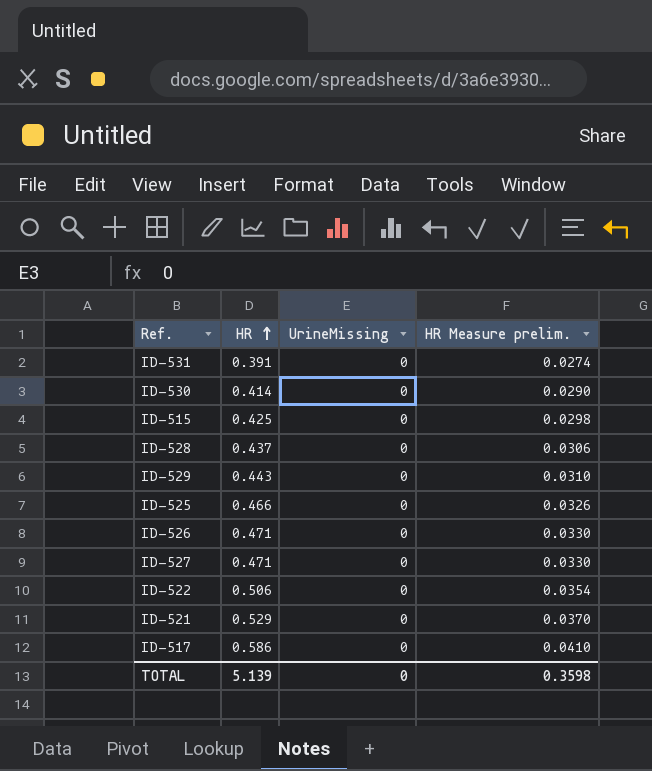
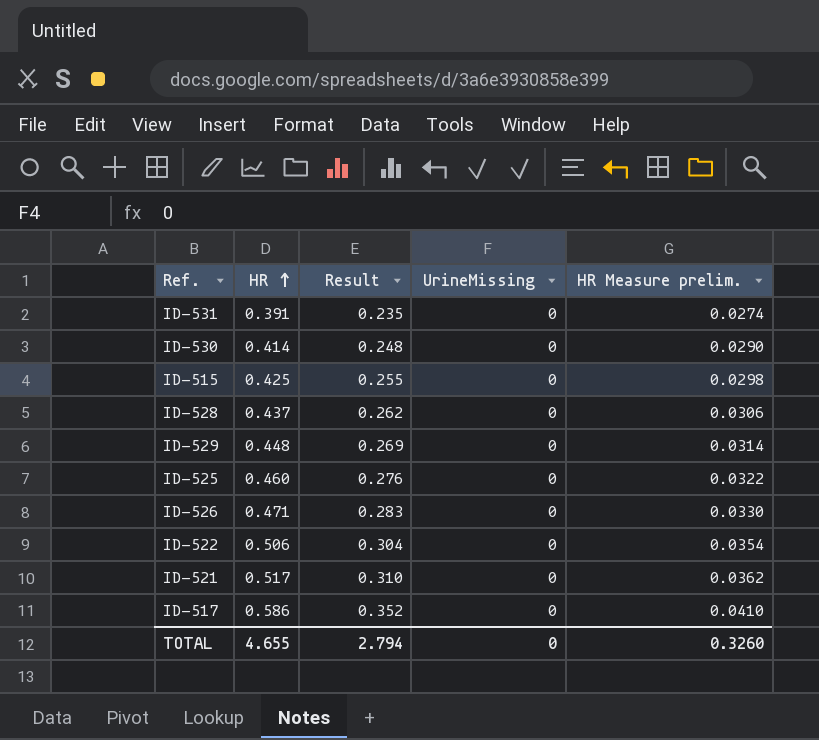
column Result | formula: none -> [HR] * 0.6
row ID-527: 0.471 | 0 | 0.0330 -> none
ID-529 | HR: 0.443 -> 0.448
ID-529 | HR Measure prelim.: 0.0310 -> 0.0314
ID-525 | HR: 0.466 -> 0.460
ID-525 | HR Measure prelim.: 0.0326 -> 0.0322
ID-521 | HR: 0.529 -> 0.517
ID-521 | HR Measure prelim.: 0.0370 -> 0.0362
TOTAL | HR: 5.139 -> 4.655
TOTAL | HR Measure prelim.: 0.3598 -> 0.3260

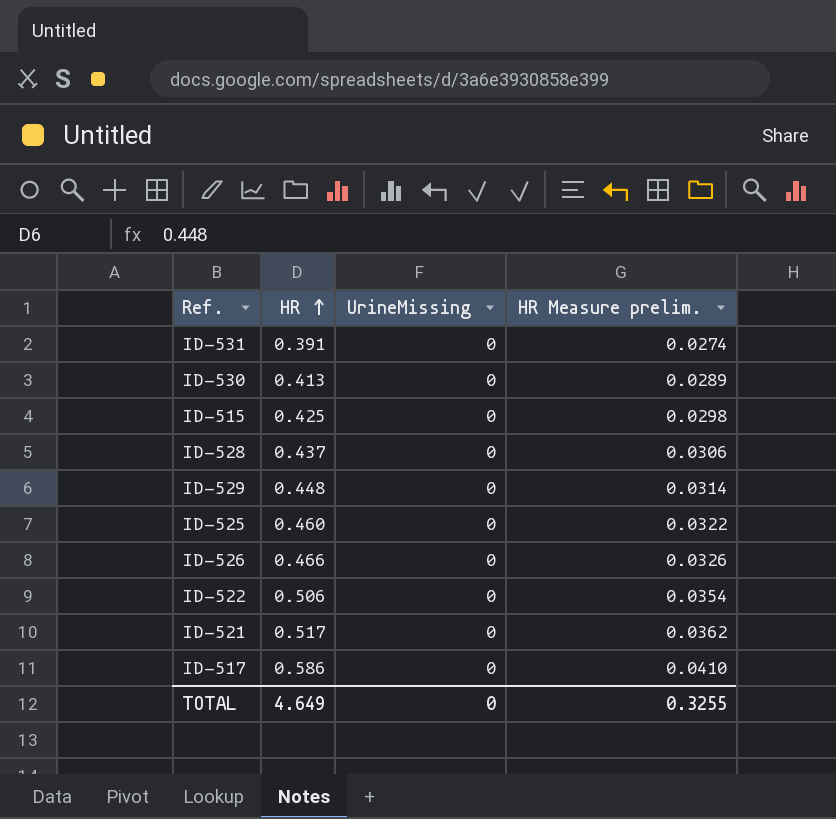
column Result | formula: [HR] * 0.6 -> none
ID-530 | HR: 0.414 -> 0.413
ID-530 | HR Measure prelim.: 0.0290 -> 0.0289
ID-526 | HR: 0.471 -> 0.466
ID-526 | HR Measure prelim.: 0.0330 -> 0.0326
TOTAL | HR: 4.655 -> 4.649
TOTAL | HR Measure prelim.: 0.3260 -> 0.3255

